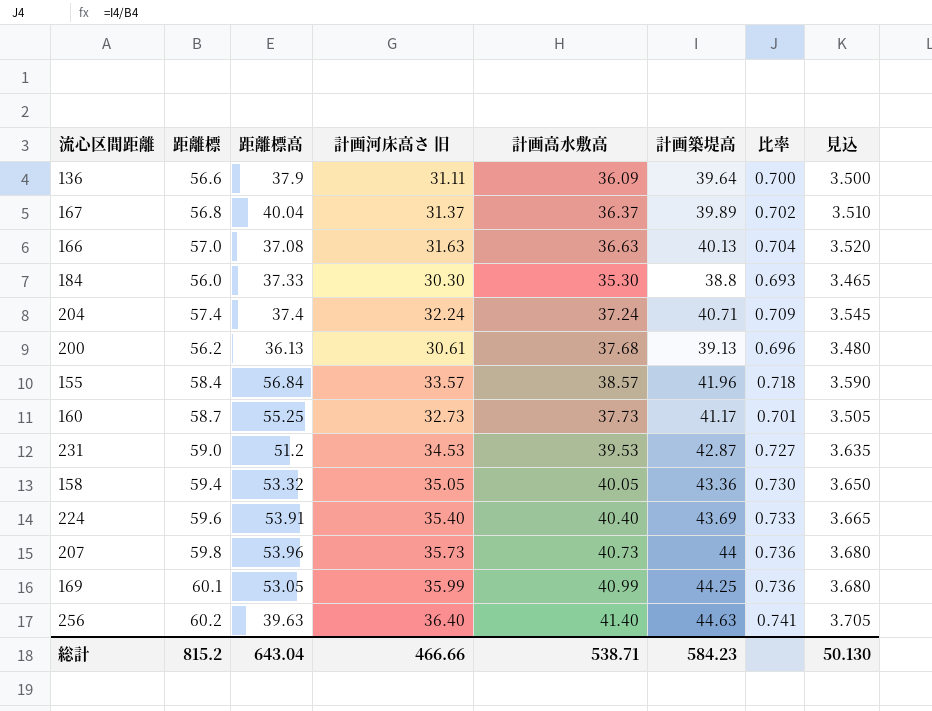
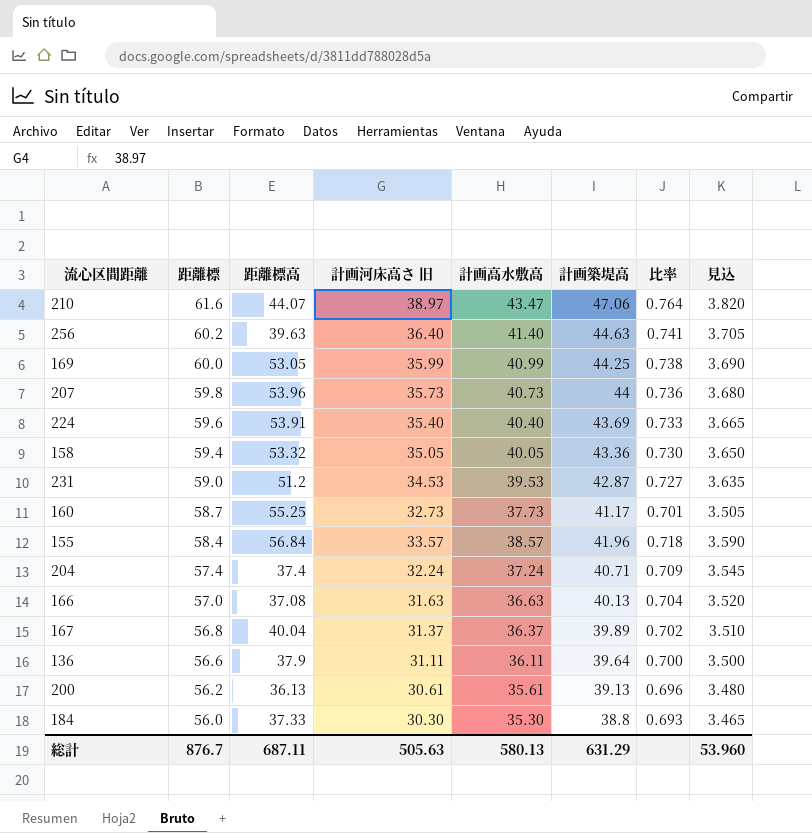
row order: none -> 距離標 descending
row 210: none -> 61.6 | 44.07 | 38.97 | 43.47 | 47.06 | 0.764 | 3.820
169 | 距離標: 60.1 -> 60.0
169 | 比率: 0.736 -> 0.738
169 | 見込: 3.680 -> 3.690
136 | 計画高水敷高: 36.09 -> 36.11
200 | 計画高水敷高: 37.68 -> 35.61
総計 | 距離標: 815.2 -> 876.7
総計 | 距離標高: 643.04 -> 687.11
総計 | 計画河床高さ 旧: 466.66 -> 505.63
総計 | 計画高水敷高: 538.71 -> 580.13
総計 | 計画築堤高: 584.23 -> 631.29
総計 | 見込: 50.130 -> 53.960

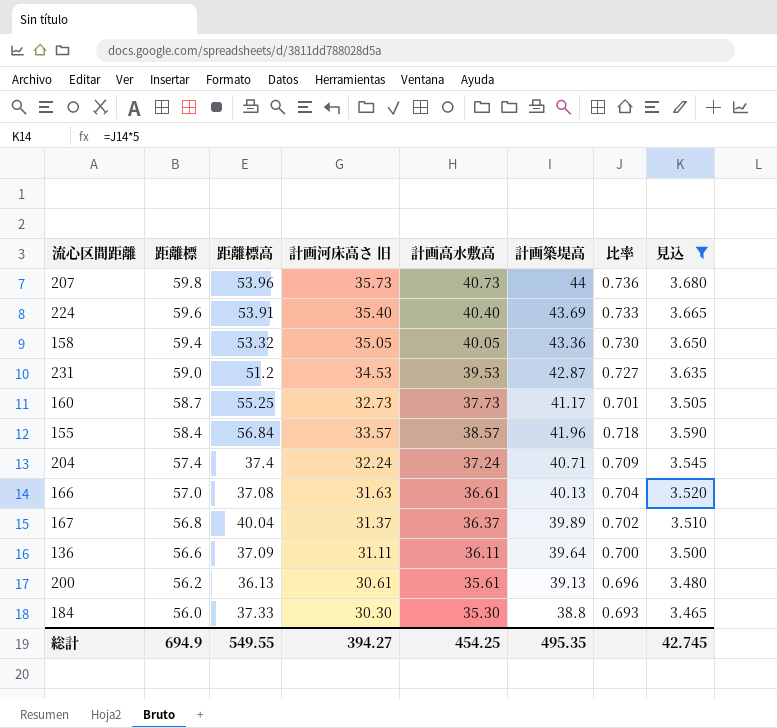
filter: none -> 見込 <= 3.680
166 | 計画高水敷高: 36.63 -> 36.61
136 | 距離標高: 37.9 -> 37.09
総計 | 距離標: 876.7 -> 694.9
総計 | 距離標高: 687.11 -> 549.55
総計 | 計画河床高さ 旧: 505.63 -> 394.27
総計 | 計画高水敷高: 580.13 -> 454.25
総計 | 計画築堤高: 631.29 -> 495.35
総計 | 見込: 53.960 -> 42.745

